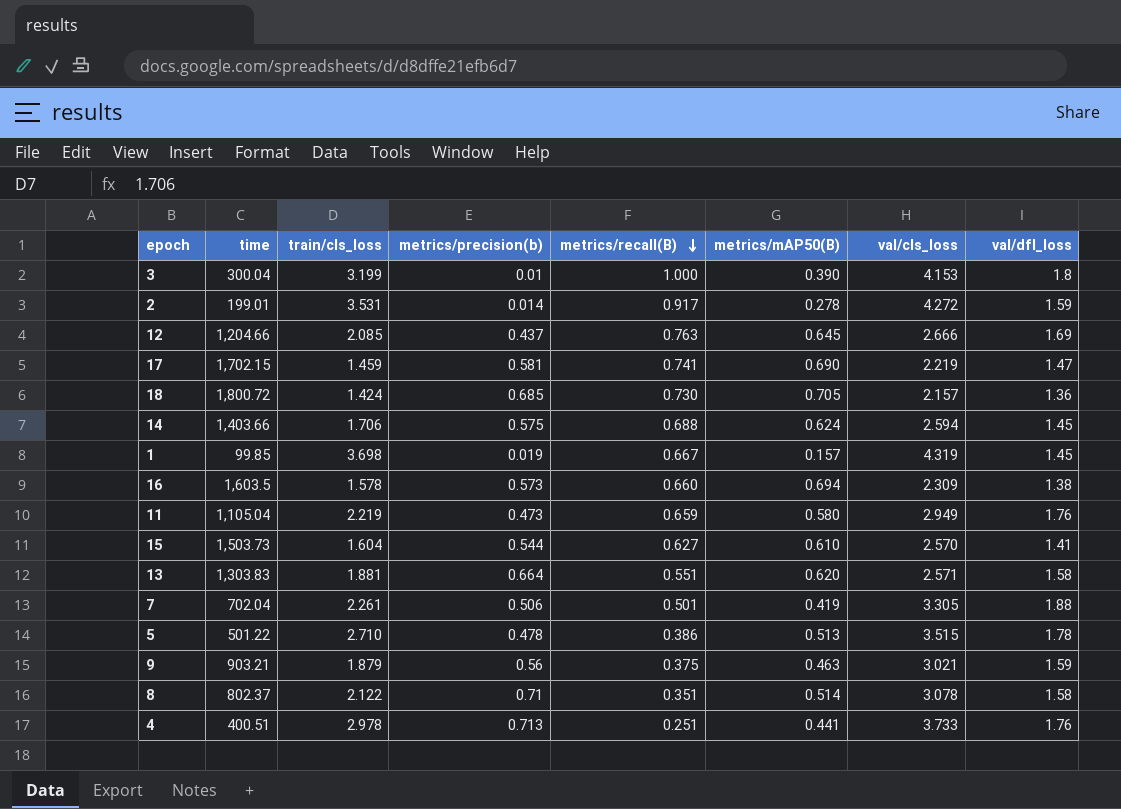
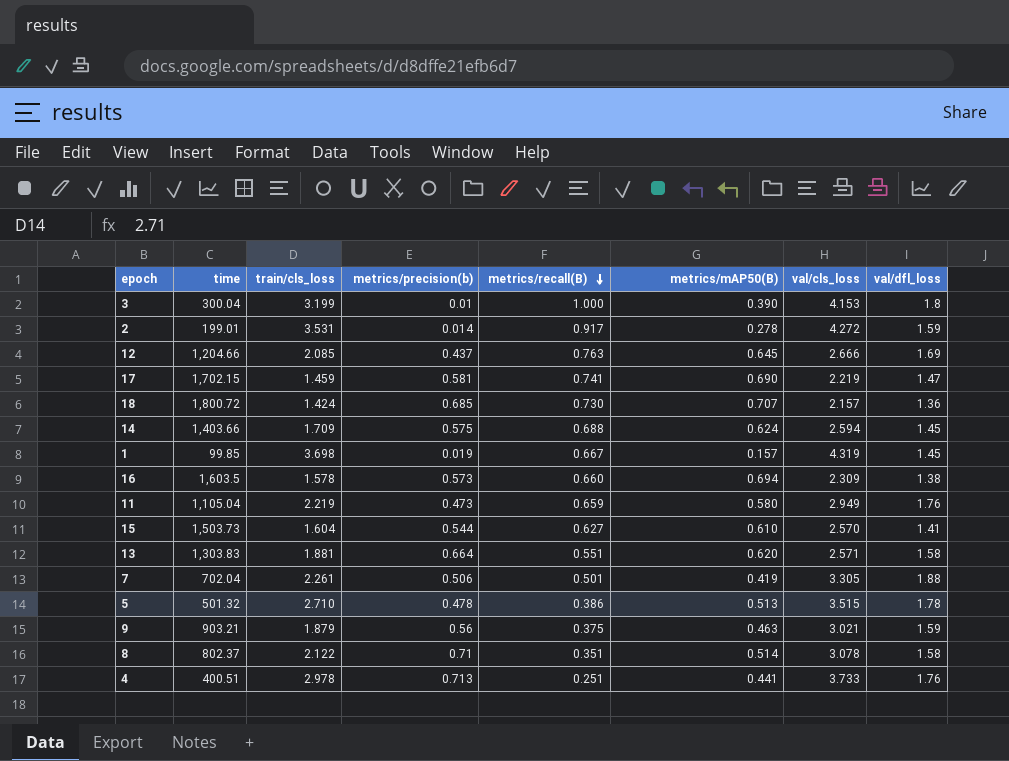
18 | metrics/mAP50(B): 0.705 -> 0.707
14 | train/cls_loss: 1.706 -> 1.709
5 | time: 501.22 -> 501.32

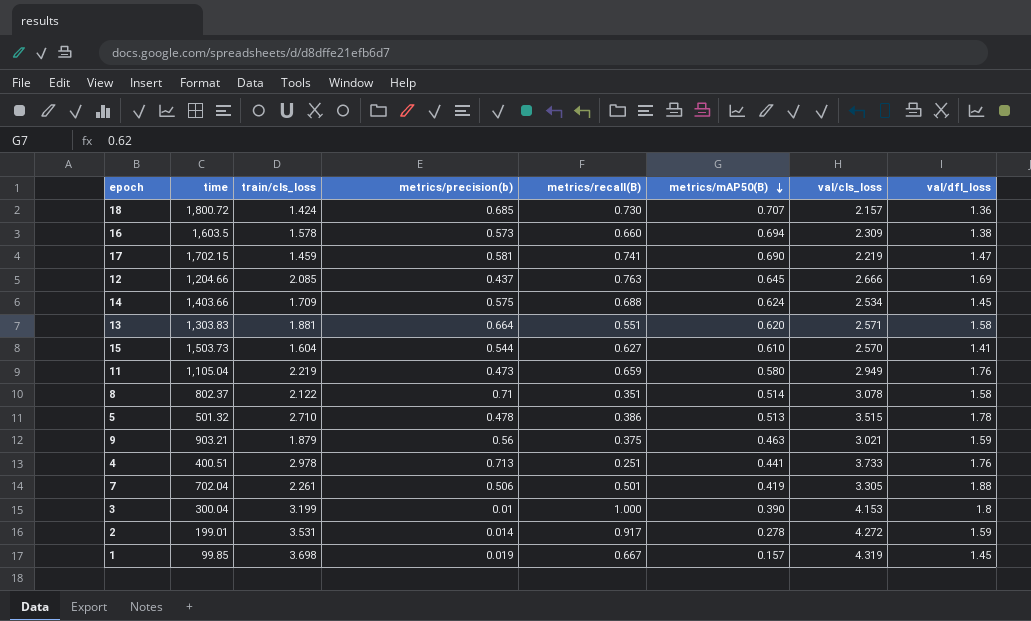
row order: metrics/recall(B) descending -> metrics/mAP50(B) descending
14 | val/cls_loss: 2.594 -> 2.534

